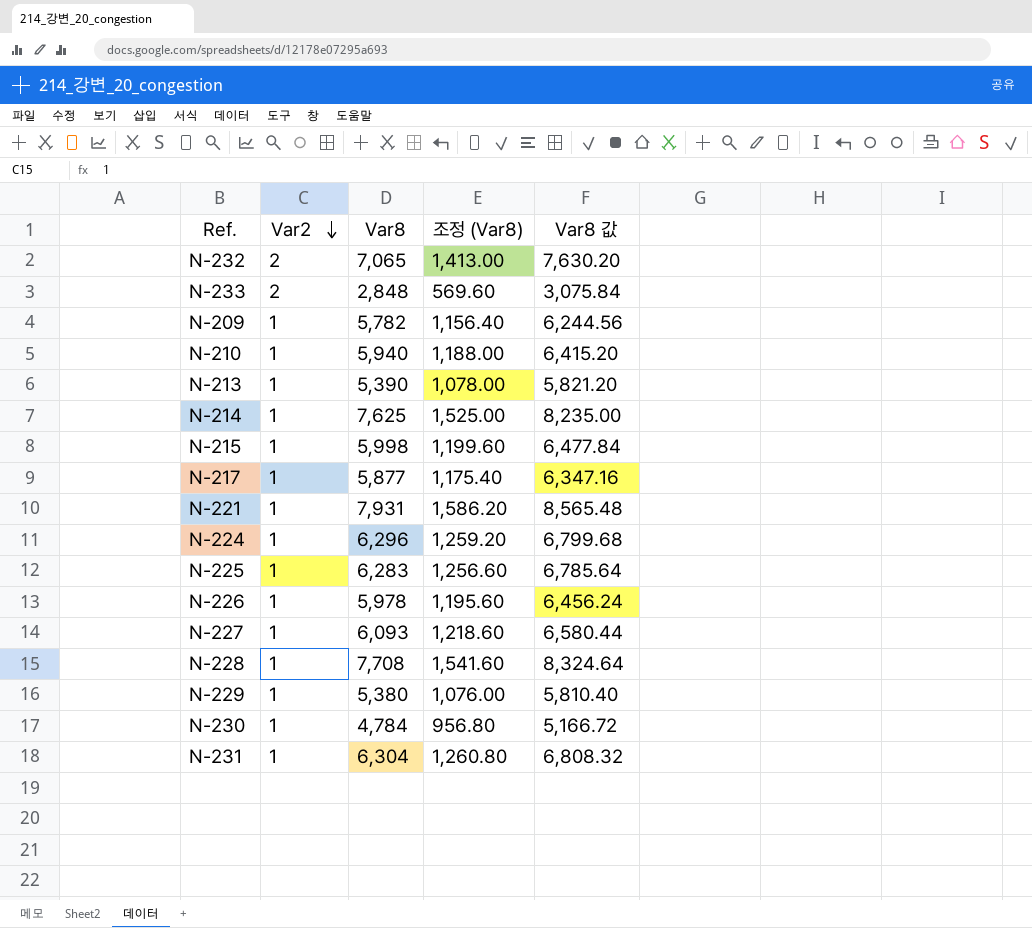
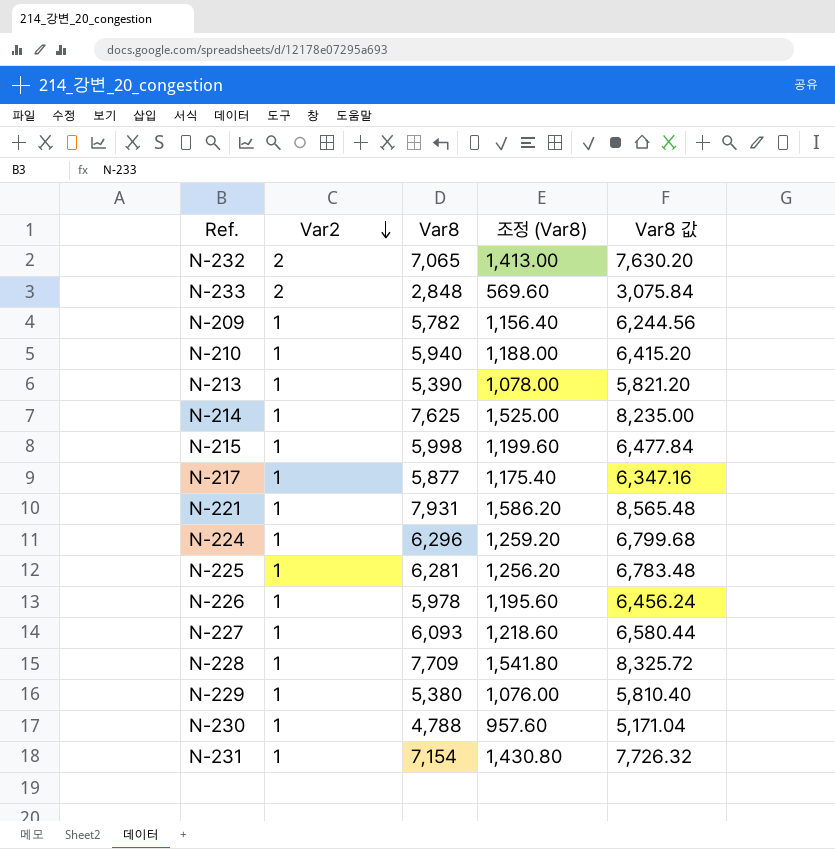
N-225 | Var8: 6,283 -> 6,281
N-225 | 조정 (Var8): 1,256.60 -> 1,256.20
N-225 | Var8 값: 6,785.64 -> 6,783.48
N-228 | Var8: 7,708 -> 7,709
N-228 | 조정 (Var8): 1,541.60 -> 1,541.80
N-228 | Var8 값: 8,324.64 -> 8,325.72
N-230 | Var8: 4,784 -> 4,788
N-230 | 조정 (Var8): 956.80 -> 957.60
N-230 | Var8 값: 5,166.72 -> 5,171.04
N-231 | Var8: 6,304 -> 7,154
N-231 | 조정 (Var8): 1,260.80 -> 1,430.80
N-231 | Var8 값: 6,808.32 -> 7,726.32

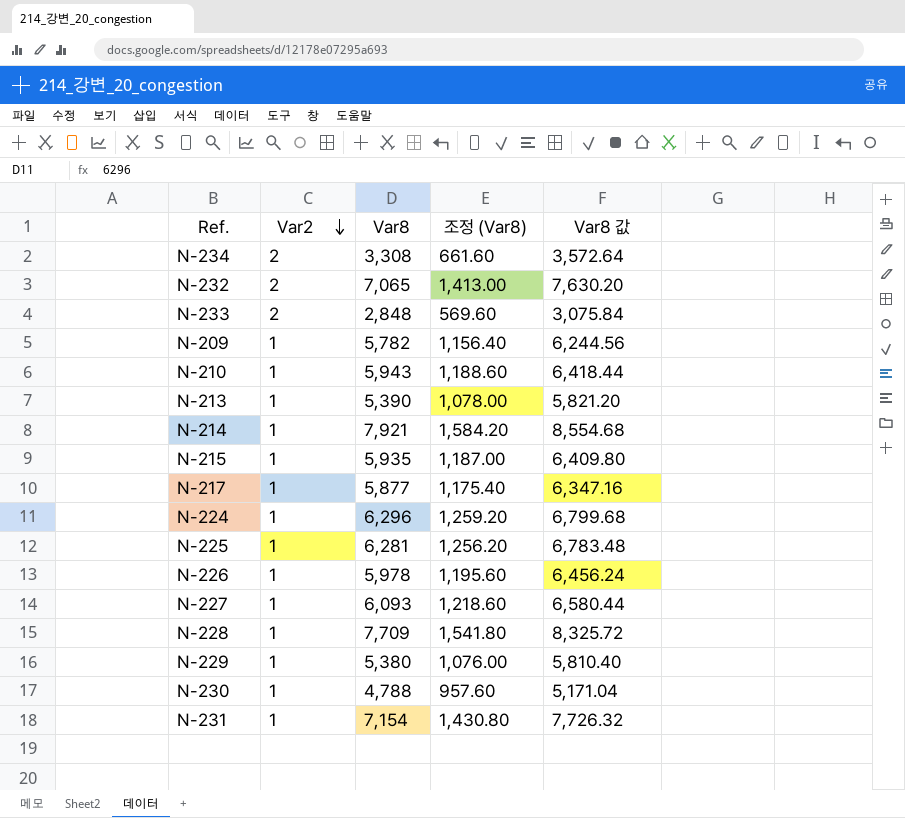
row N-221: 1 | 7,931 | 1,586.20 | 8,565.48 -> none
row N-234: none -> 2 | 3,308 | 661.60 | 3,572.64
N-210 | Var8: 5,940 -> 5,943
N-210 | 조정 (Var8): 1,188.00 -> 1,188.60
N-210 | Var8 값: 6,415.20 -> 6,418.44
N-214 | Var8: 7,625 -> 7,921
N-214 | 조정 (Var8): 1,525.00 -> 1,584.20
N-214 | Var8 값: 8,235.00 -> 8,554.68
N-215 | Var8: 5,998 -> 5,935
N-215 | 조정 (Var8): 1,199.60 -> 1,187.00
N-215 | Var8 값: 6,477.84 -> 6,409.80

